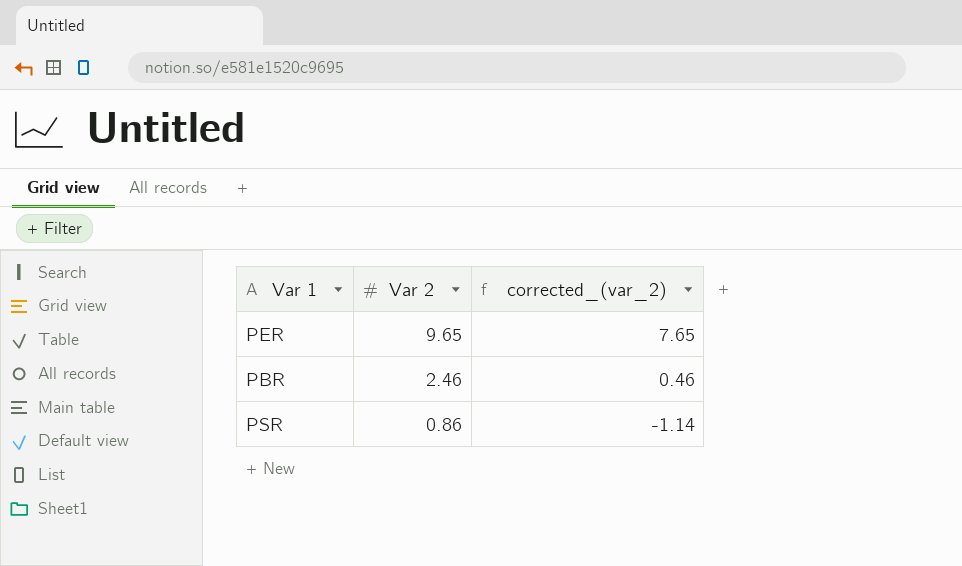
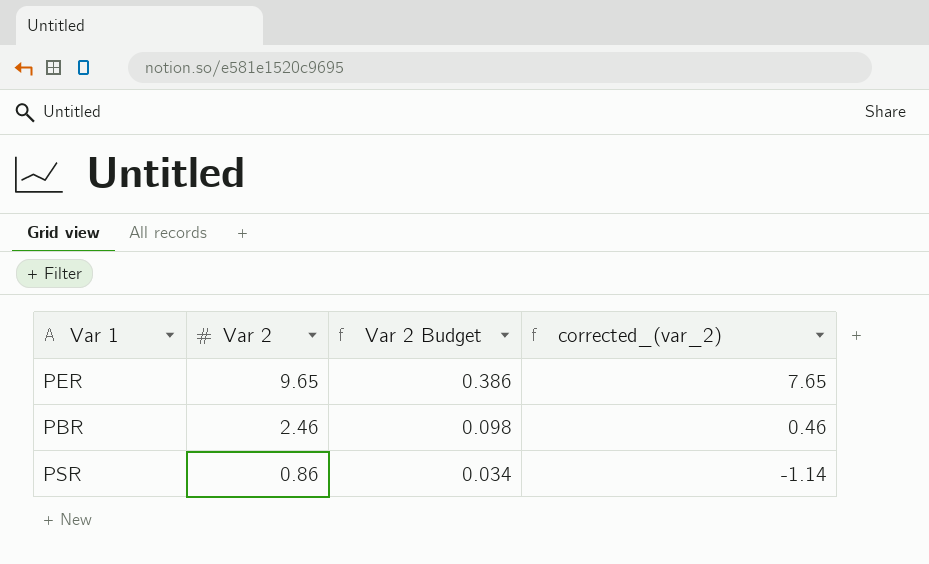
column Var 2 Budget | formula: none -> [Var 2] * 0.04

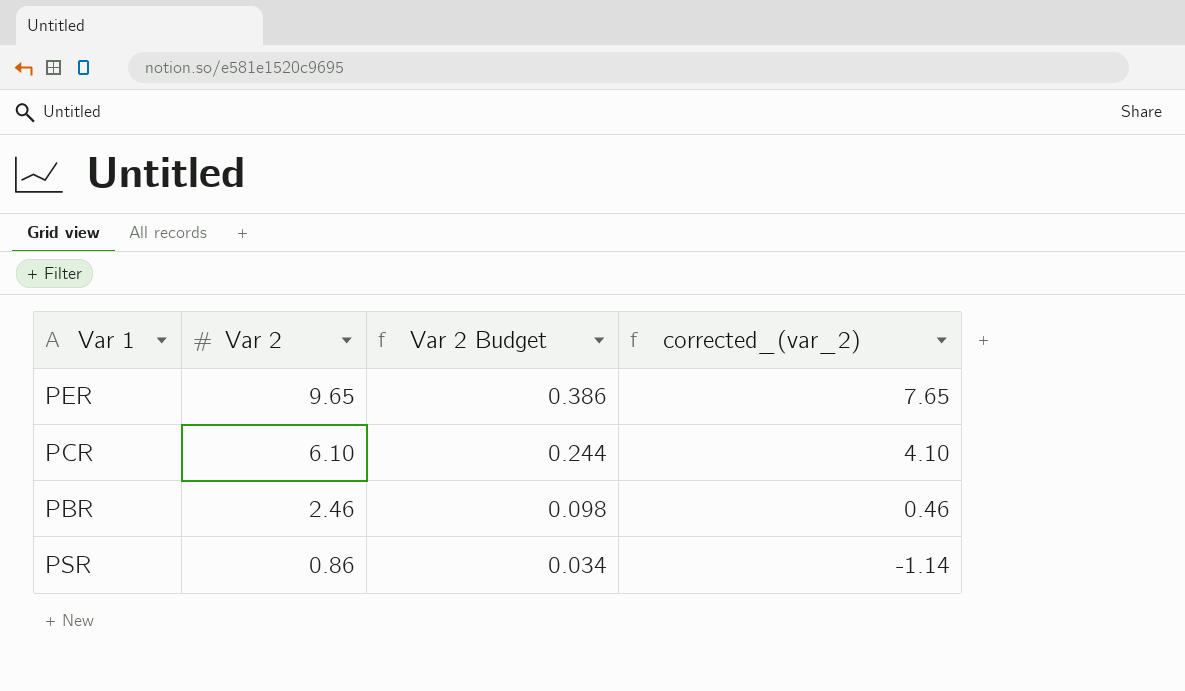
row PCR: none -> 6.10 | 0.244 | 4.10

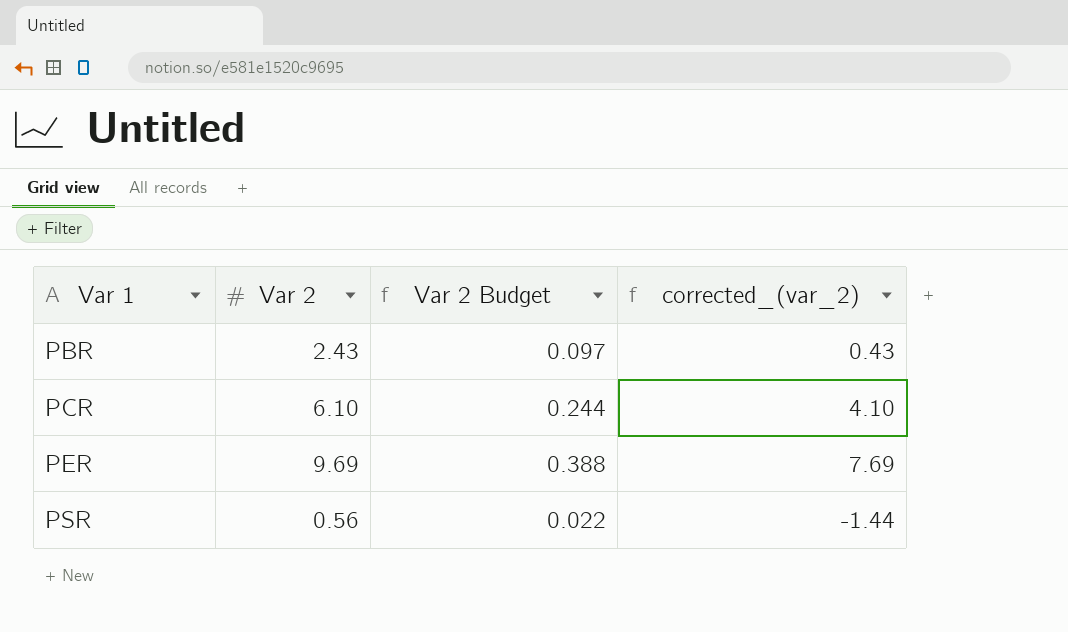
row order: Var 2 descending -> Var 1 ascending
PBR | Var 2: 2.46 -> 2.43
PBR | Var 2 Budget: 0.098 -> 0.097
PBR | corrected_(var_2): 0.46 -> 0.43
PER | Var 2: 9.65 -> 9.69
PER | Var 2 Budget: 0.386 -> 0.388
PER | corrected_(var_2): 7.65 -> 7.69
PSR | Var 2: 0.86 -> 0.56
PSR | Var 2 Budget: 0.034 -> 0.022
PSR | corrected_(var_2): -1.14 -> -1.44

